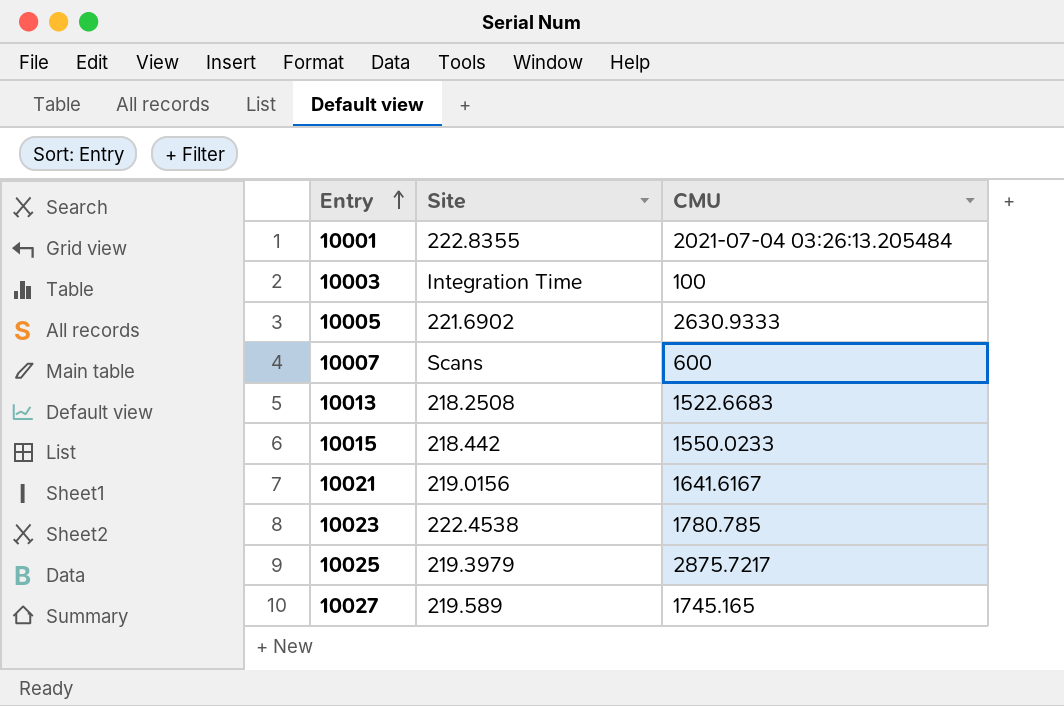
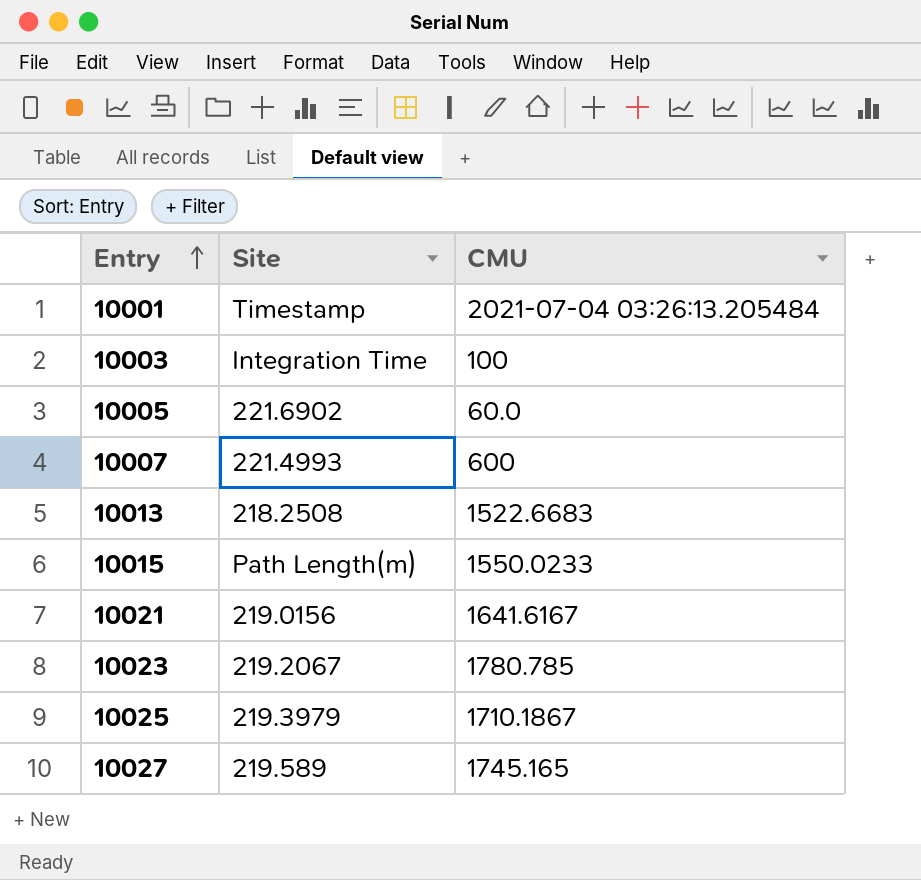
10001 | Site: 222.8355 -> Timestamp
10005 | CMU: 2630.9333 -> 60.0
10007 | Site: Scans -> 221.4993
10015 | Site: 218.442 -> Path Length(m)
10023 | Site: 222.4538 -> 219.2067
10025 | CMU: 2875.7217 -> 1710.1867

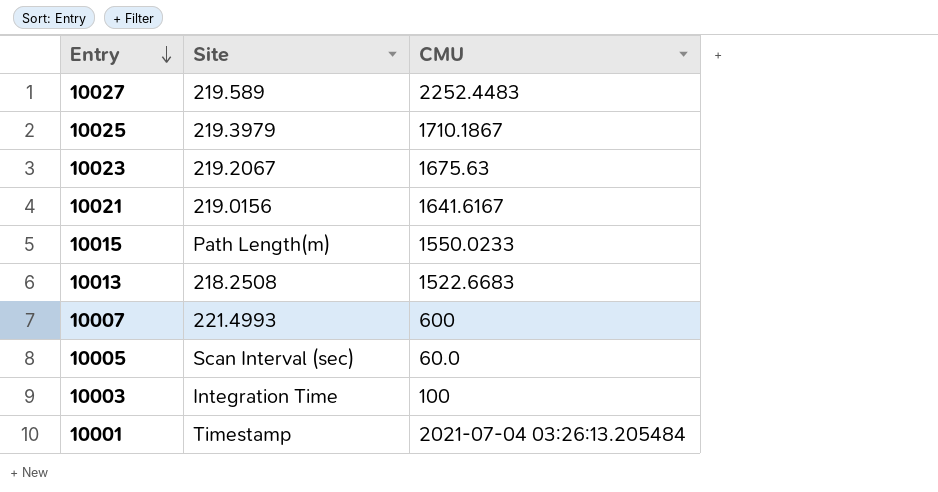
row order: Entry ascending -> Entry descending
10027 | CMU: 1745.165 -> 2252.4483
10023 | CMU: 1780.785 -> 1675.63
10005 | Site: 221.6902 -> Scan Interval (sec)

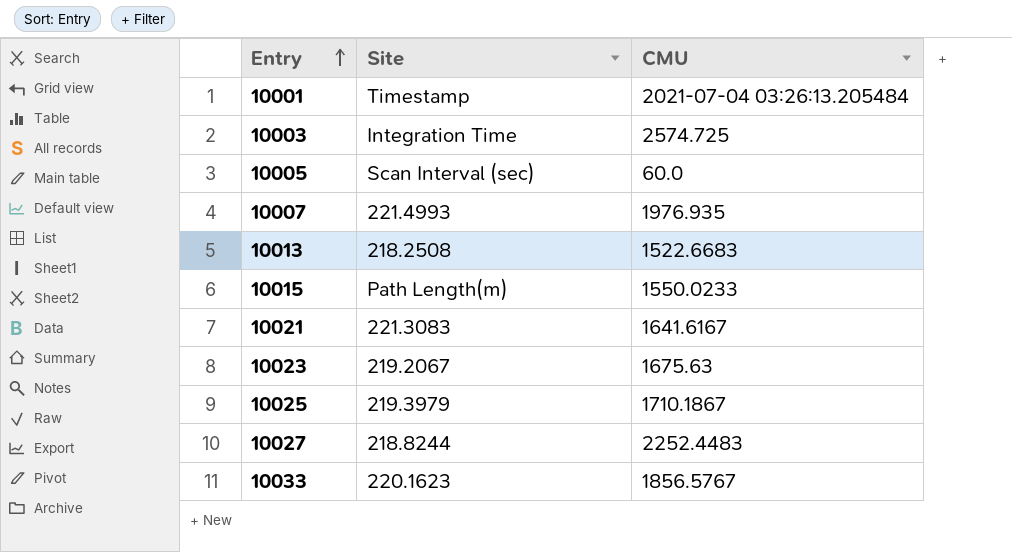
row order: Entry descending -> Entry ascending
10003 | CMU: 100 -> 2574.725
10007 | CMU: 600 -> 1976.935
10021 | Site: 219.0156 -> 221.3083
10027 | Site: 219.589 -> 218.8244
row 10033: none -> 220.1623 | 1856.5767

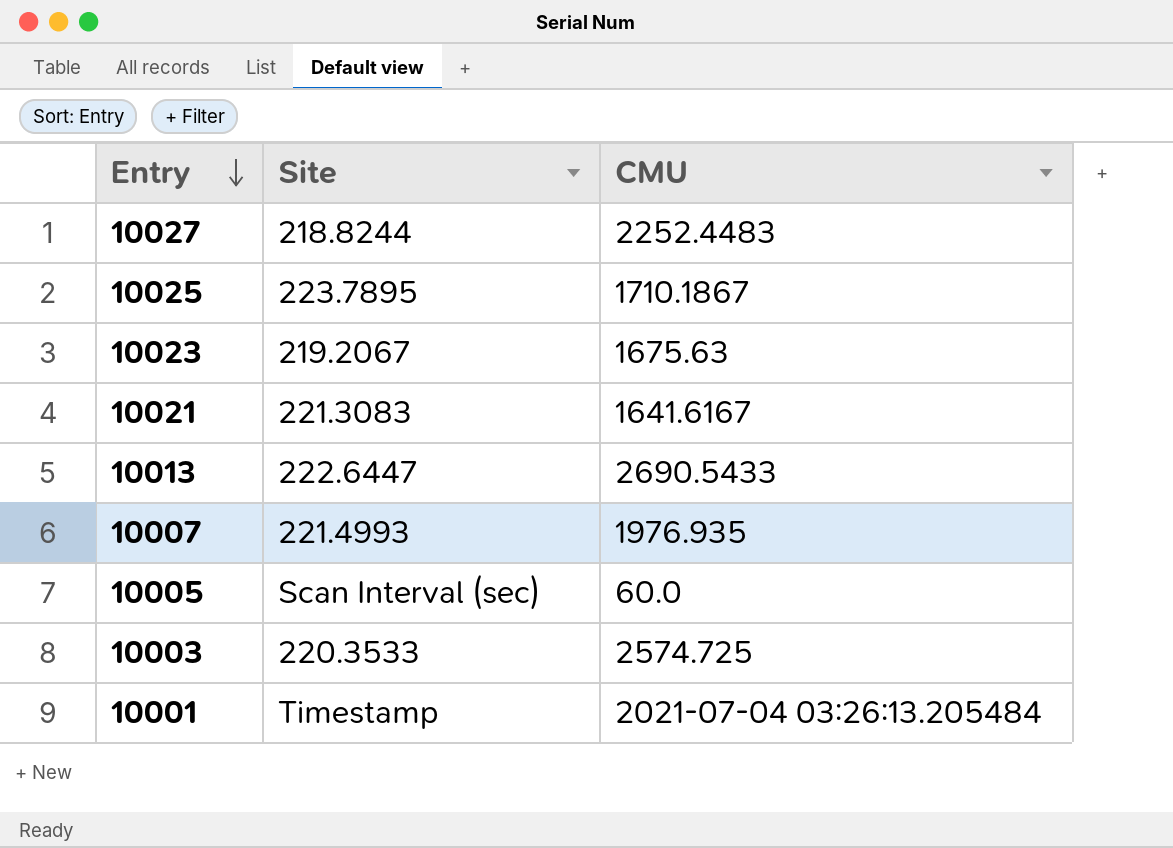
row order: Entry ascending -> Entry descending
row 10015: Path Length(m) | 1550.0233 -> none
row 10033: 220.1623 | 1856.5767 -> none
10025 | Site: 219.3979 -> 223.7895
10013 | Site: 218.2508 -> 222.6447
10013 | CMU: 1522.6683 -> 2690.5433
10003 | Site: Integration Time -> 220.3533

